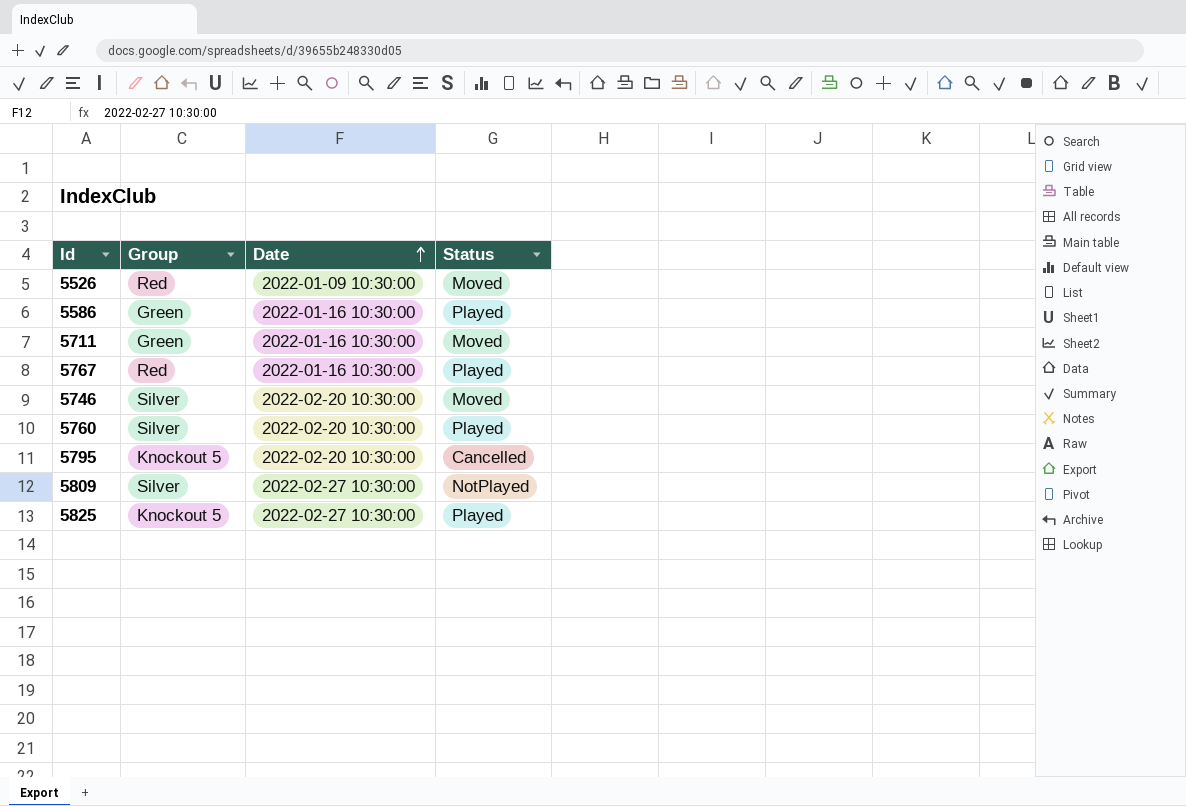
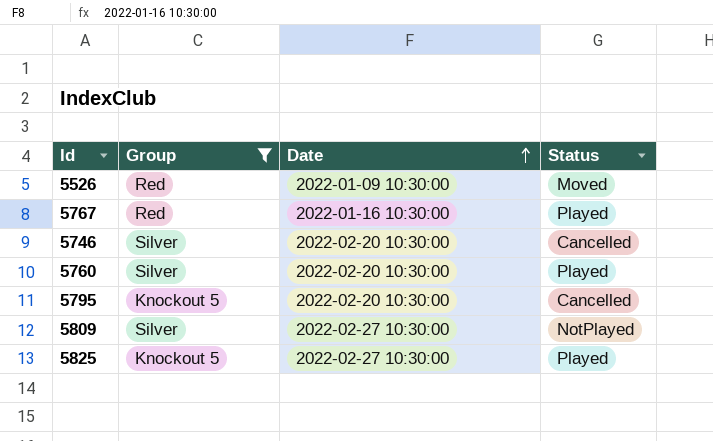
filter: none -> Group != Green
5746 | Status: Moved -> Cancelled

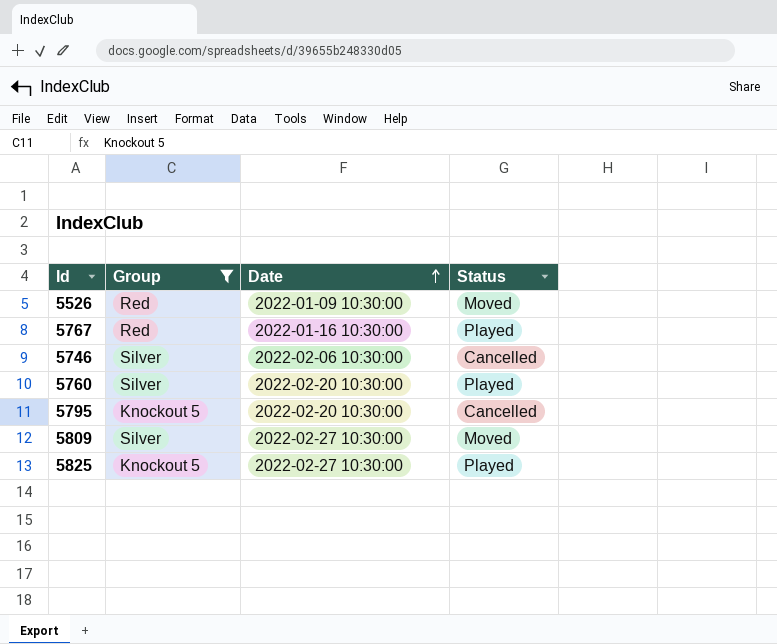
5746 | Date: 2022-02-20 10:30:00 -> 2022-02-06 10:30:00
5809 | Status: NotPlayed -> Moved

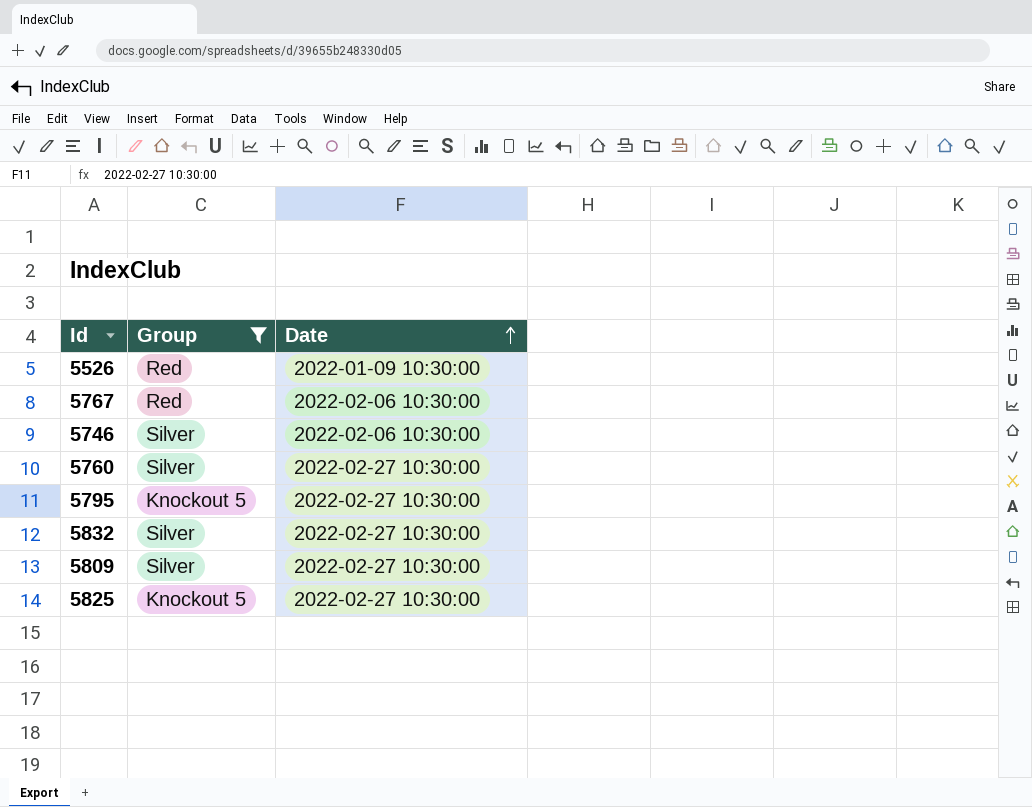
column Status | position: 4 -> none
5767 | Date: 2022-01-16 10:30:00 -> 2022-02-06 10:30:00
5760 | Date: 2022-02-20 10:30:00 -> 2022-02-27 10:30:00
5795 | Date: 2022-02-20 10:30:00 -> 2022-02-27 10:30:00
row 5832: none -> Silver | 2022-02-27 10:30:00

